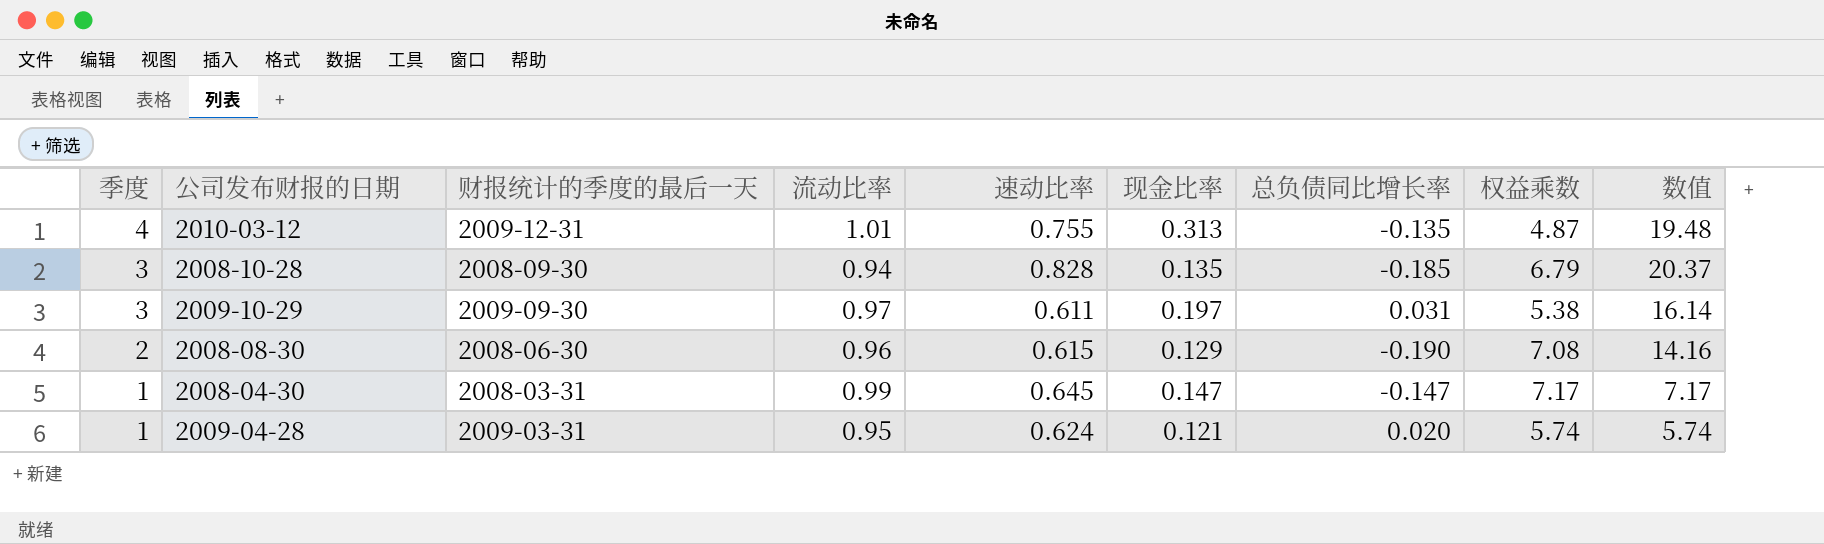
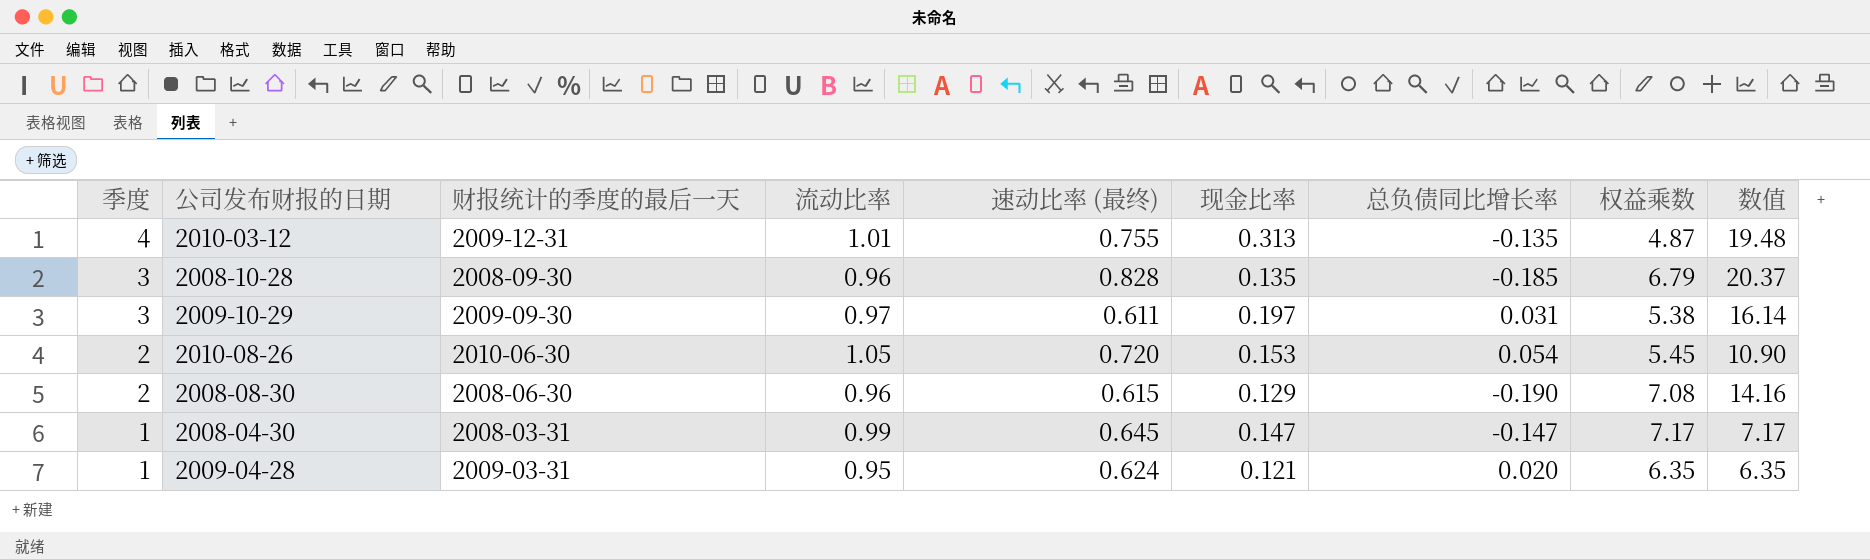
column name: 速动比率 -> 速动比率 (最终)
2008-10-28 | 流动比率: 0.94 -> 0.96
row 2010-08-26: none -> 2 | 2010-06-30 | 1.05 | 0.720 | 0.153 | 0.054 | 5.45 | 10.90
2009-04-28 | 权益乘数: 5.74 -> 6.35
2009-04-28 | 数值: 5.74 -> 6.35

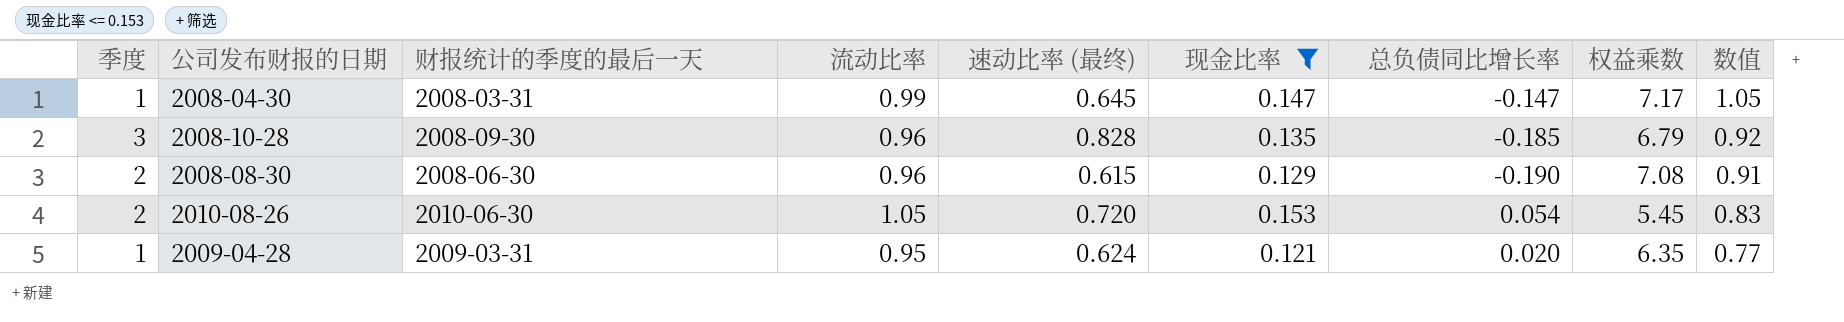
filter: none -> 现金比率 <= 0.153
row order: 季度 descending -> 数值 descending
column 数值 | formula: [季度] * [权益乘数] -> [现金比率] * [权益乘数]

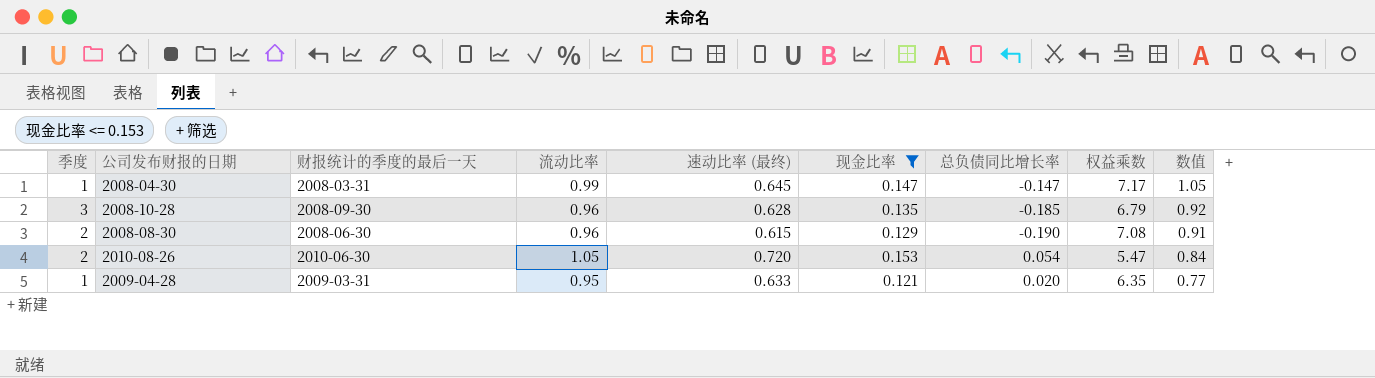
2008-10-28 | 速动比率 (最终): 0.828 -> 0.628
2010-08-26 | 权益乘数: 5.45 -> 5.47
2010-08-26 | 数值: 0.83 -> 0.84
2009-04-28 | 速动比率 (最终): 0.624 -> 0.633

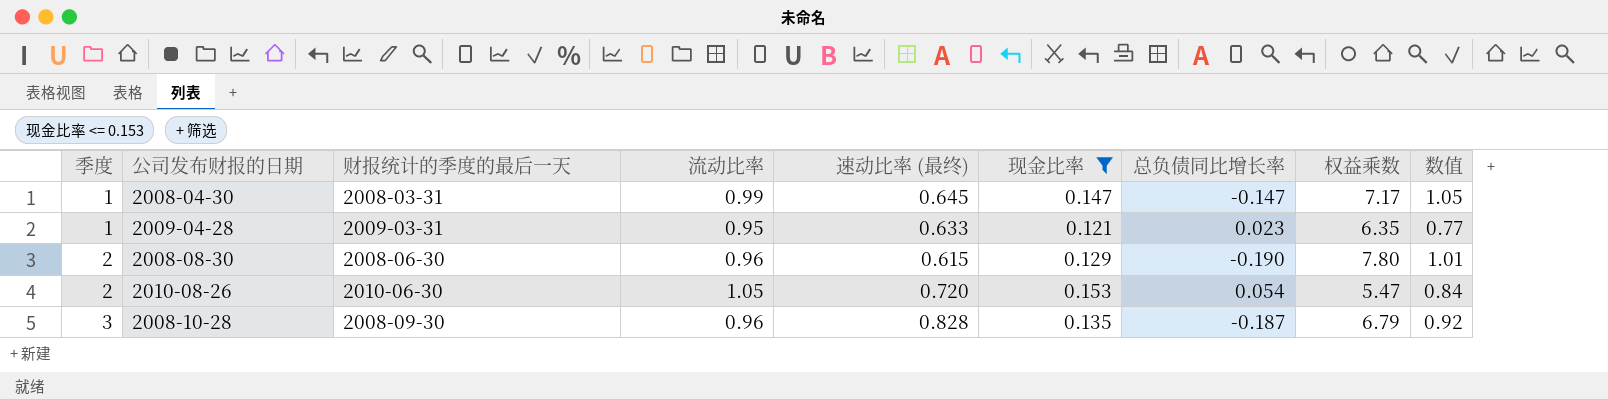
row order: 数值 descending -> 季度 ascending
2009-04-28 | 总负债同比增长率: 0.020 -> 0.023
2008-08-30 | 权益乘数: 7.08 -> 7.80
2008-08-30 | 数值: 0.91 -> 1.01
2008-10-28 | 速动比率 (最终): 0.628 -> 0.828
2008-10-28 | 总负债同比增长率: -0.185 -> -0.187

